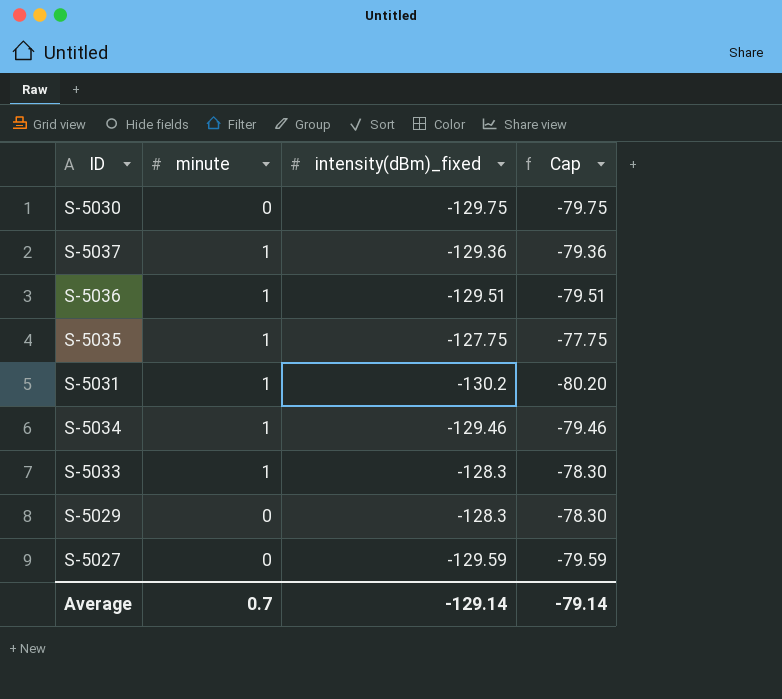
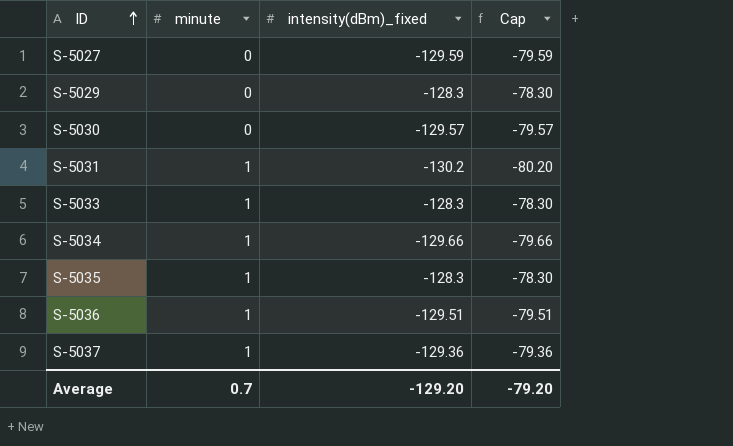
row order: none -> ID ascending
S-5030 | intensity(dBm)_fixed: -129.75 -> -129.57
S-5030 | Cap: -79.75 -> -79.57
S-5034 | intensity(dBm)_fixed: -129.46 -> -129.66
S-5034 | Cap: -79.46 -> -79.66
S-5035 | intensity(dBm)_fixed: -127.75 -> -128.3
S-5035 | Cap: -77.75 -> -78.30
Average | intensity(dBm)_fixed: -129.14 -> -129.20
Average | Cap: -79.14 -> -79.20

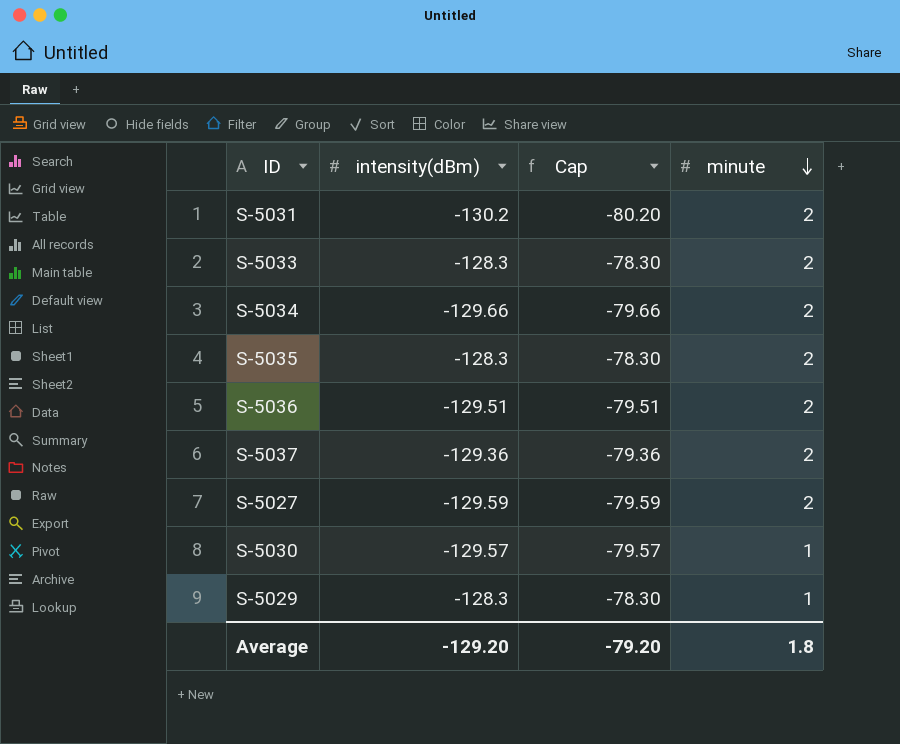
row order: ID ascending -> minute descending
column name: intensity(dBm)_fixed -> intensity(dBm)
column minute | position: 2 -> 4
S-5031 | minute: 1 -> 2
S-5033 | minute: 1 -> 2
S-5034 | minute: 1 -> 2
S-5035 | minute: 1 -> 2
S-5036 | minute: 1 -> 2
S-5037 | minute: 1 -> 2
S-5027 | minute: 0 -> 2
S-5030 | minute: 0 -> 1
S-5029 | minute: 0 -> 1
Average | minute: 0.7 -> 1.8

